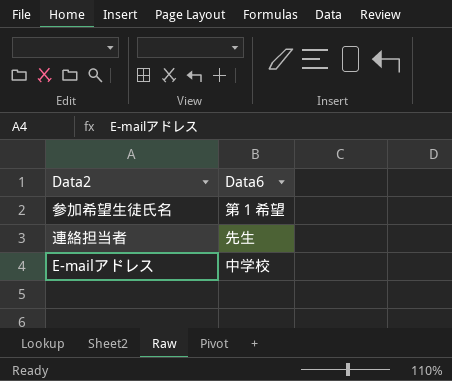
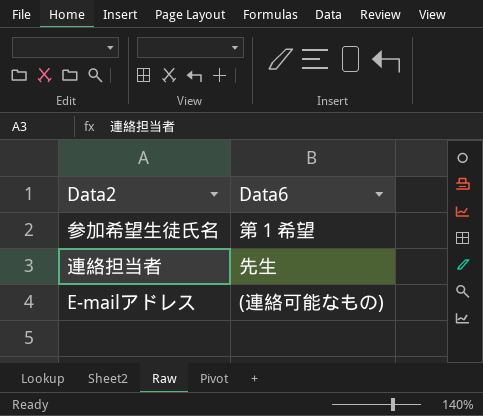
E-mailアドレス | Data6: 中学校 -> (連絡可能なもの)

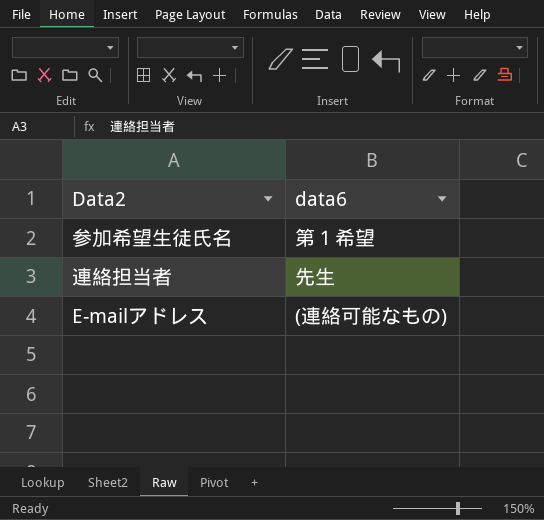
column name: Data6 -> data6

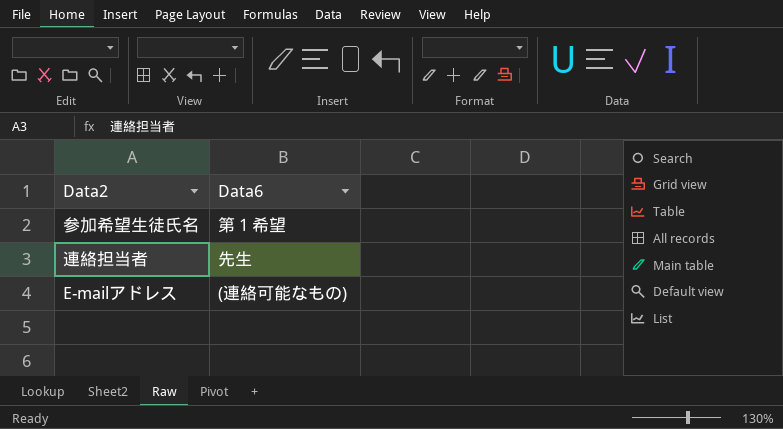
column name: data6 -> Data6

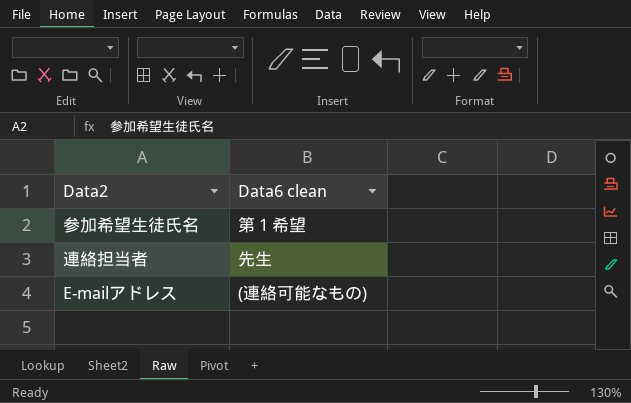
column name: Data6 -> Data6 clean

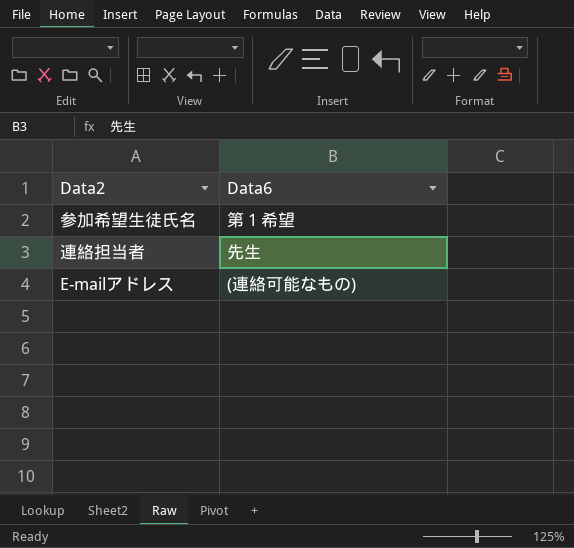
column name: Data6 clean -> Data6

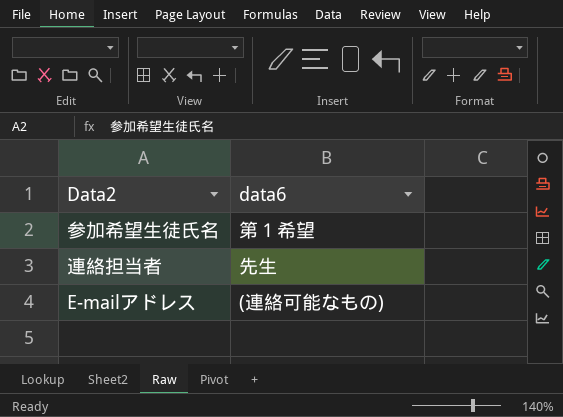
column name: Data6 -> data6

